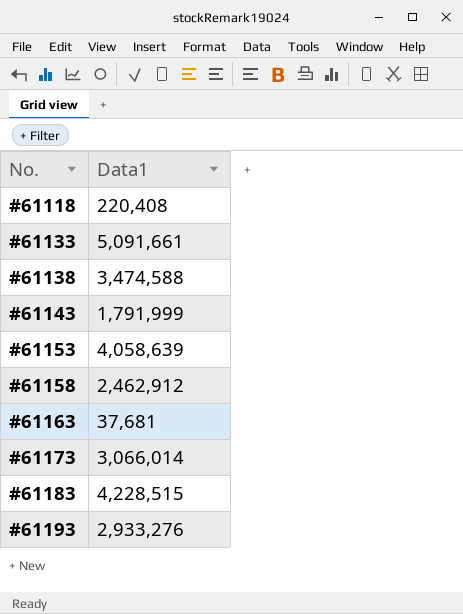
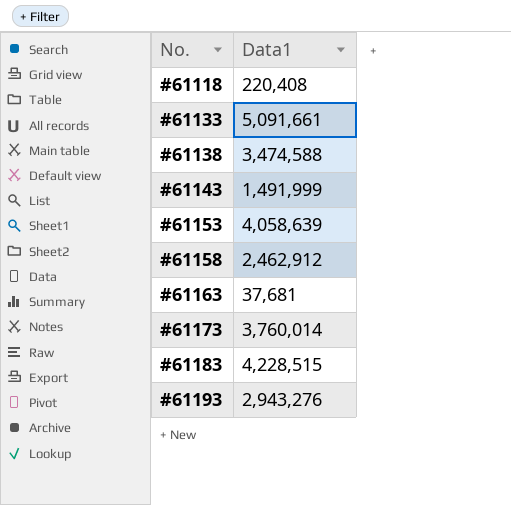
#61143 | Data1: 1,791,999 -> 1,491,999
#61173 | Data1: 3,066,014 -> 3,760,014
#61193 | Data1: 2,933,276 -> 2,943,276

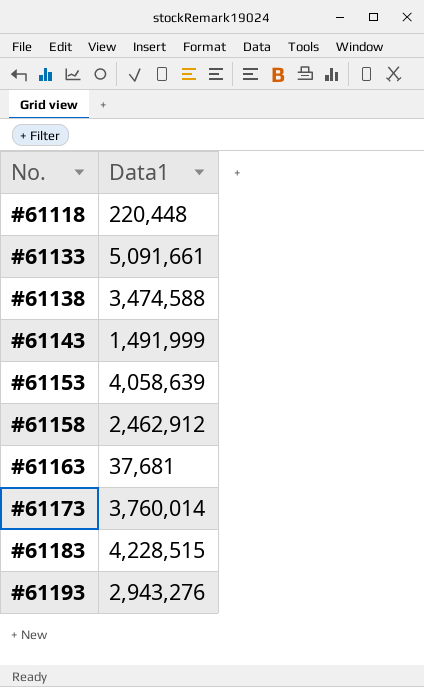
#61118 | Data1: 220,408 -> 220,448

